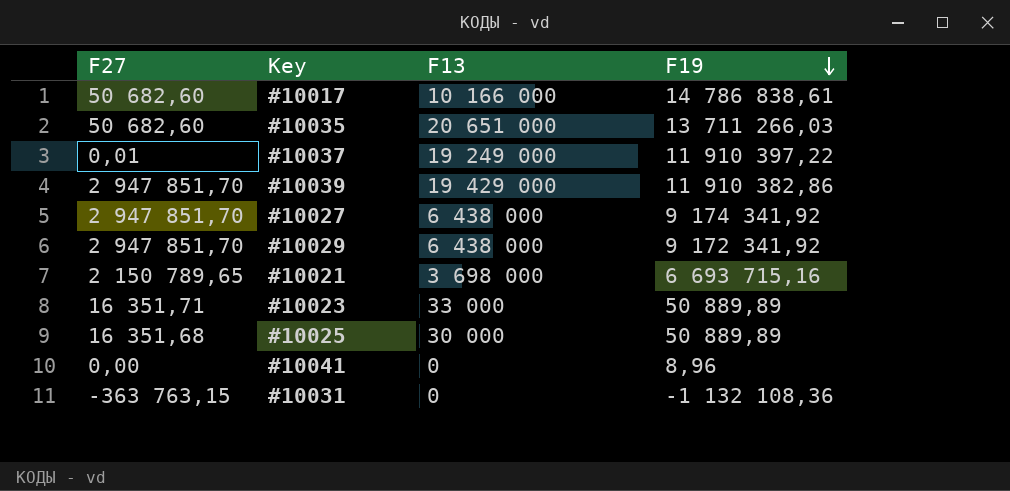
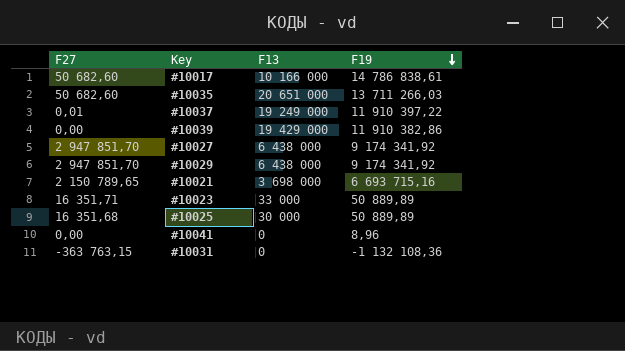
#10039 | F27: 2 947 851,70 -> 0,00
#10029 | F19: 9 172 341,92 -> 9 174 341,92

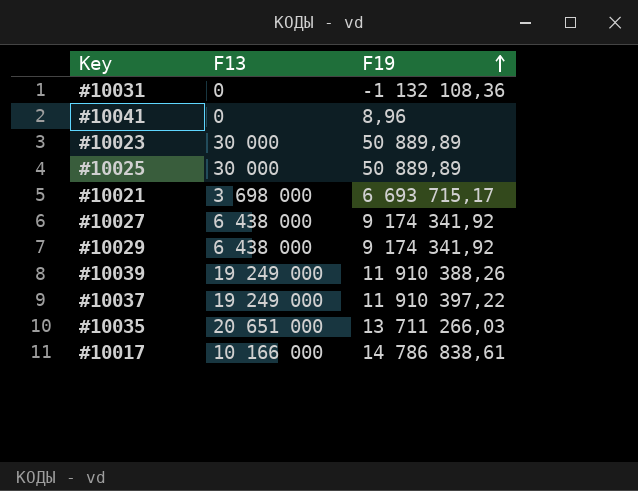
row order: F19 descending -> F19 ascending
column F27 | position: 1 -> none
#10023 | F13: 33 000 -> 30 000
#10021 | F19: 6 693 715,16 -> 6 693 715,17
#10039 | F13: 19 429 000 -> 19 249 000
#10039 | F19: 11 910 382,86 -> 11 910 388,26

